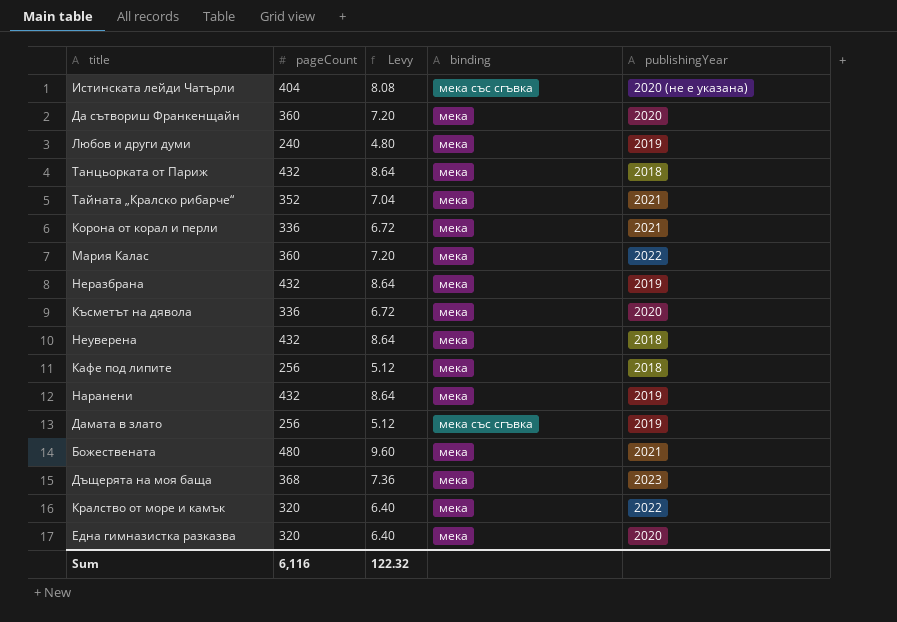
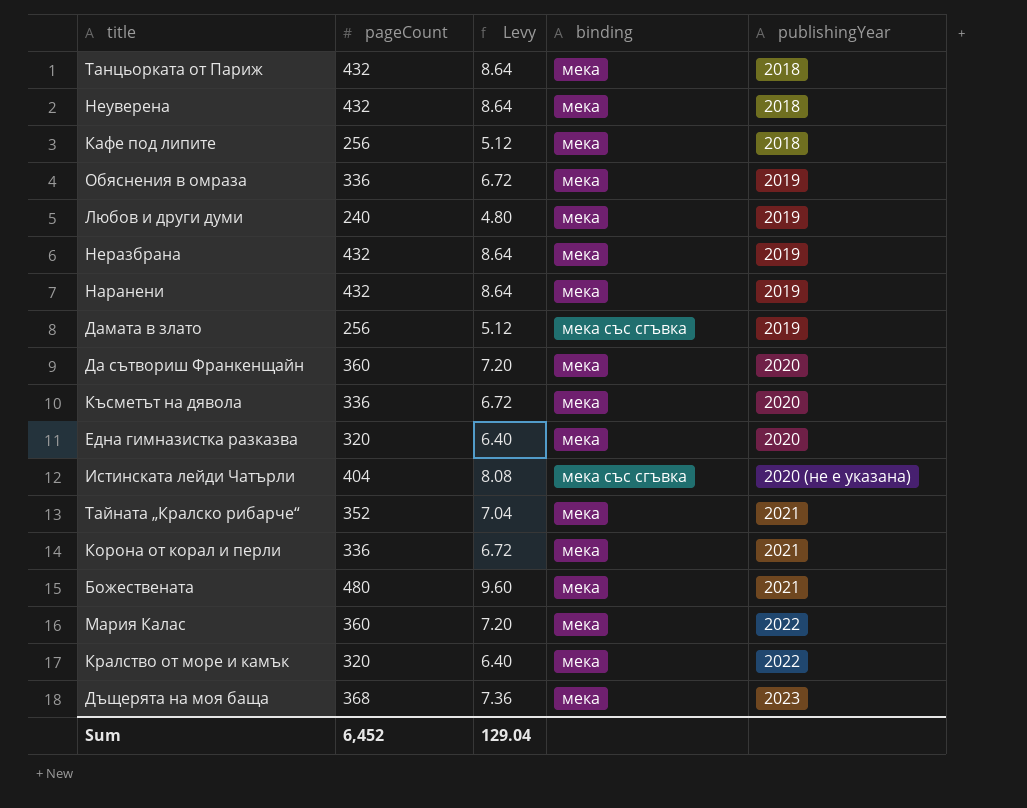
row order: none -> publishingYear ascending
row Обяснения в омраза: none -> 336 | 6.72 | мека | 2019
Sum | pageCount: 6,116 -> 6,452
Sum | Levy: 122.32 -> 129.04

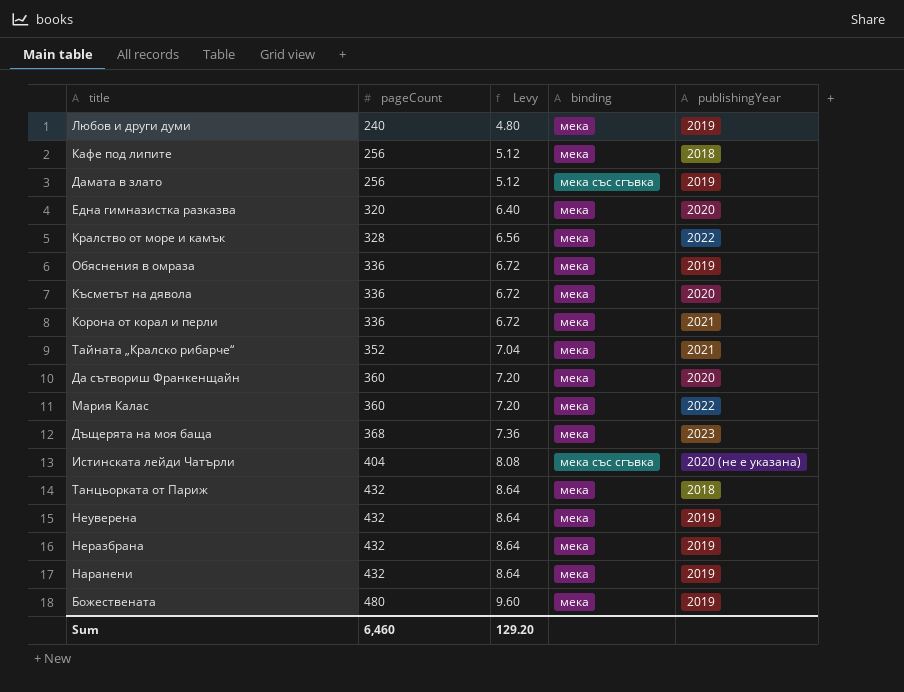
row order: publishingYear ascending -> pageCount ascending
Кралство от море и камък | pageCount: 320 -> 328
Кралство от море и камък | Levy: 6.40 -> 6.56
Неуверена | publishingYear: 2018 -> 2019
Божествената | publishingYear: 2021 -> 2019
Sum | pageCount: 6,452 -> 6,460
Sum | Levy: 129.04 -> 129.20

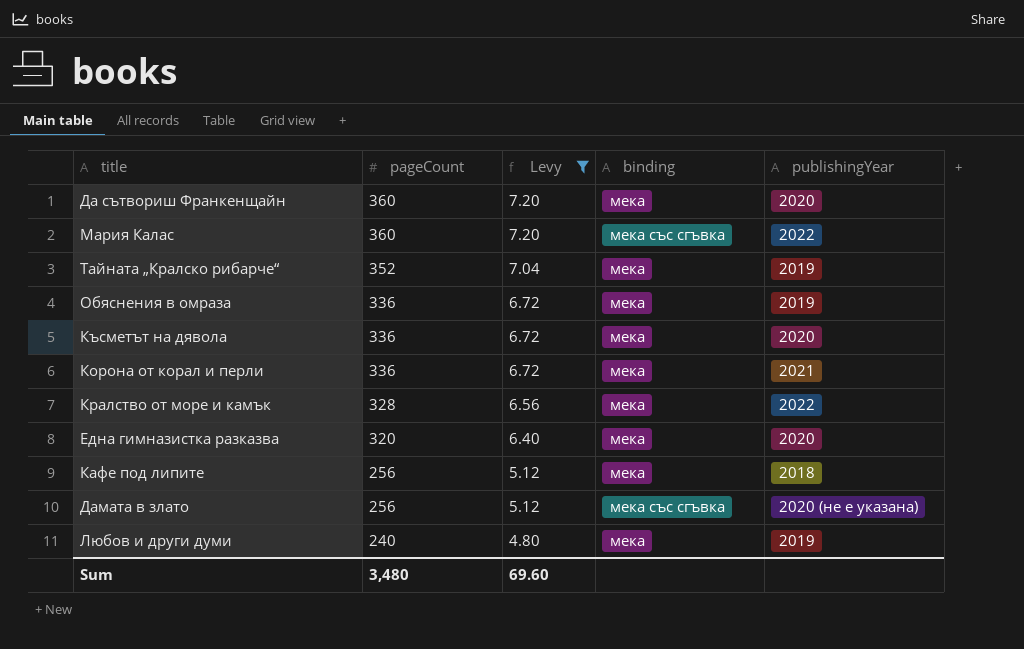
filter: none -> Levy <= 7.20
row order: pageCount ascending -> pageCount descending
Мария Калас | binding: мека -> мека със сгъвка
Тайната „Кралско рибарче“ | publishingYear: 2021 -> 2019
Дамата в злато | publishingYear: 2019 -> 2020 (не е указана)
Sum | pageCount: 6,460 -> 3,480
Sum | Levy: 129.20 -> 69.60

